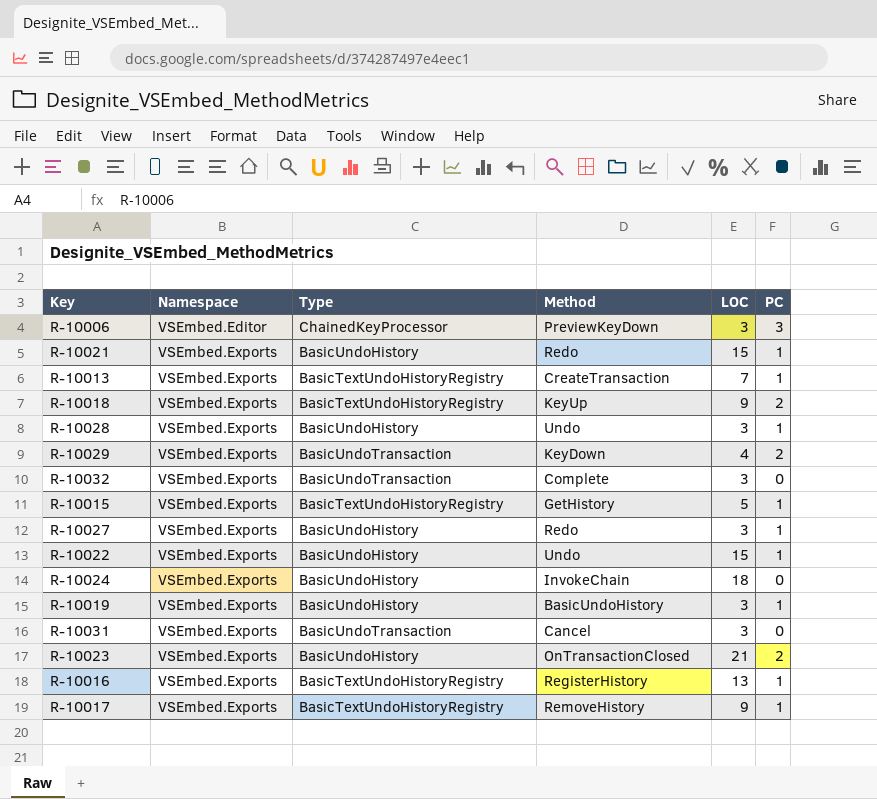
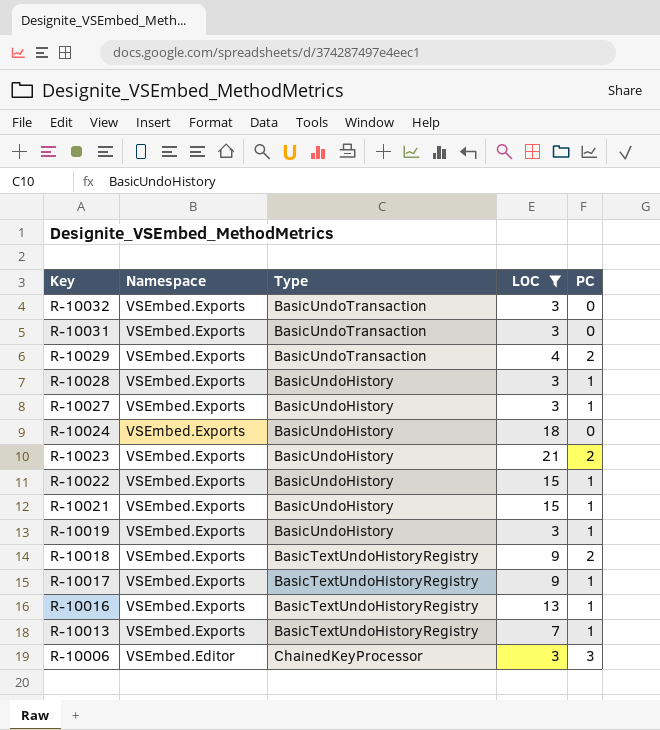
filter: none -> LOC != 5
row order: Namespace ascending -> Key descending
column Method | position: 4 -> none

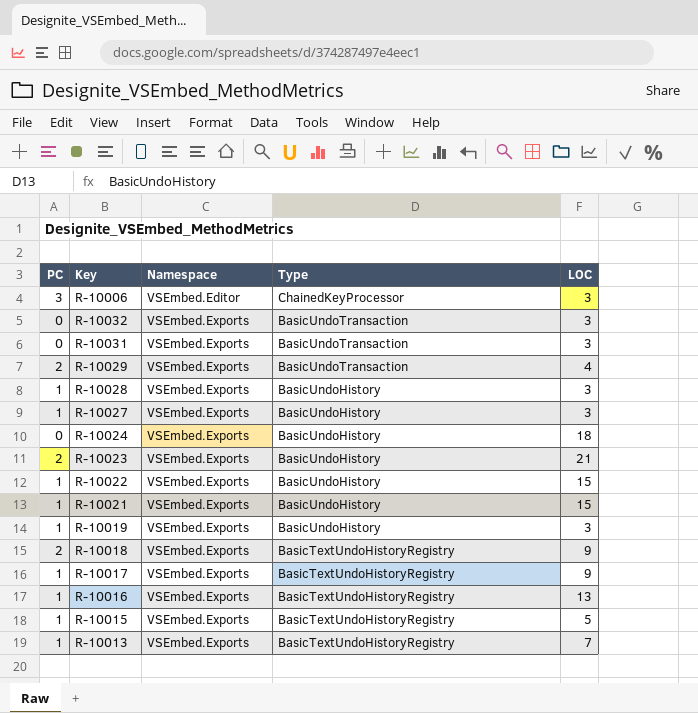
filter: LOC != 5 -> none
row order: Key descending -> Namespace ascending
column PC | position: 5 -> 1

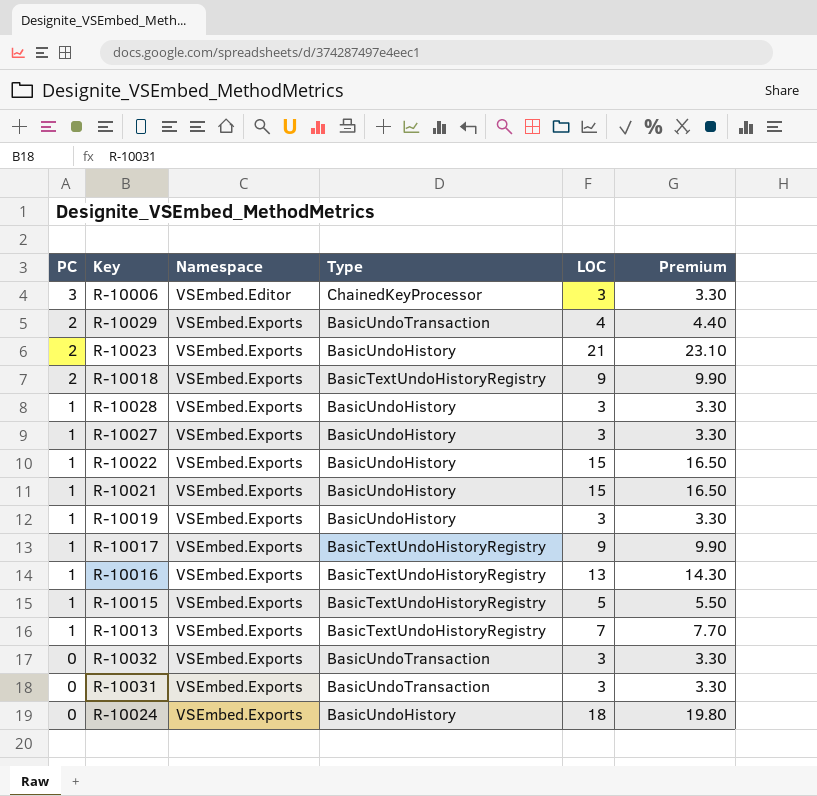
row order: Namespace ascending -> PC descending
column Premium | formula: none -> [LOC] * 1.1

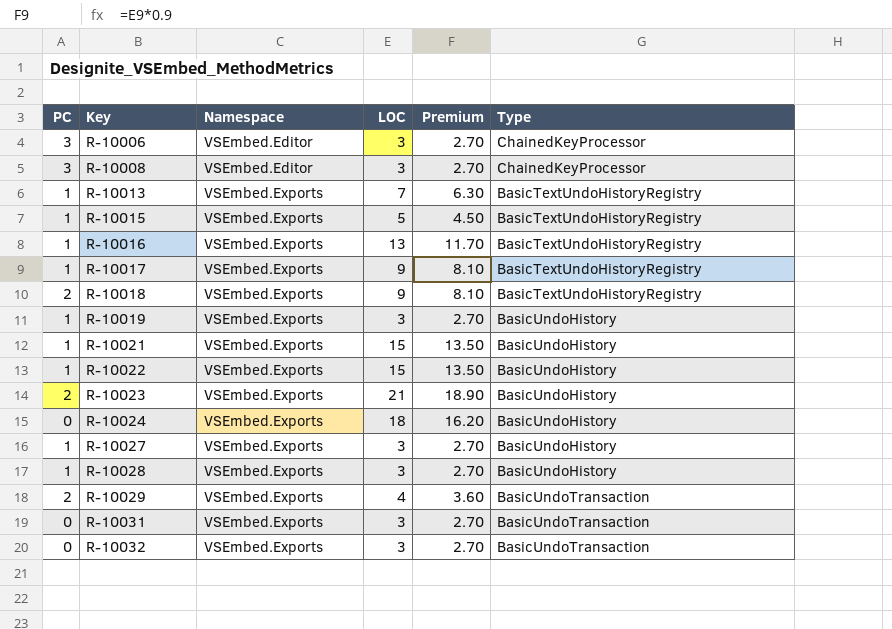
row order: PC descending -> Key ascending
column Premium | formula: [LOC] * 1.1 -> [LOC] * 0.9
column Type | position: 4 -> 6
row R-10008: none -> 3 | VSEmbed.Editor | 3 | 2.70 | ChainedKeyProcessor

